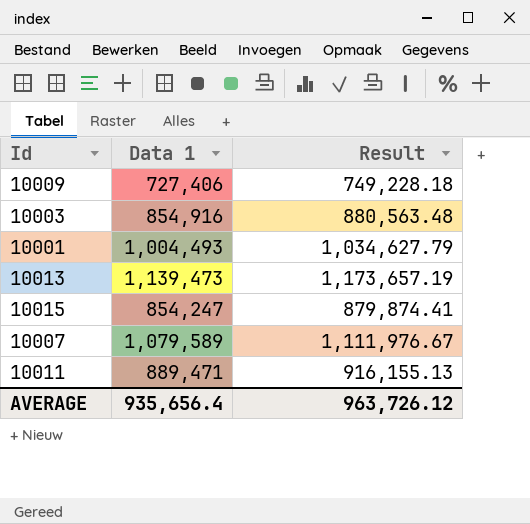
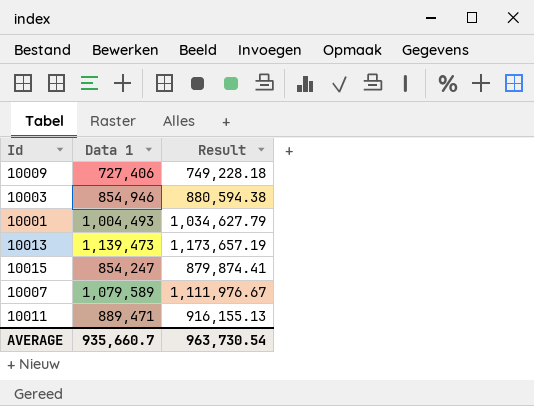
10003 | Data 1: 854,916 -> 854,946
10003 | Result: 880,563.48 -> 880,594.38
AVERAGE | Data 1: 935,656.4 -> 935,660.7
AVERAGE | Result: 963,726.12 -> 963,730.54

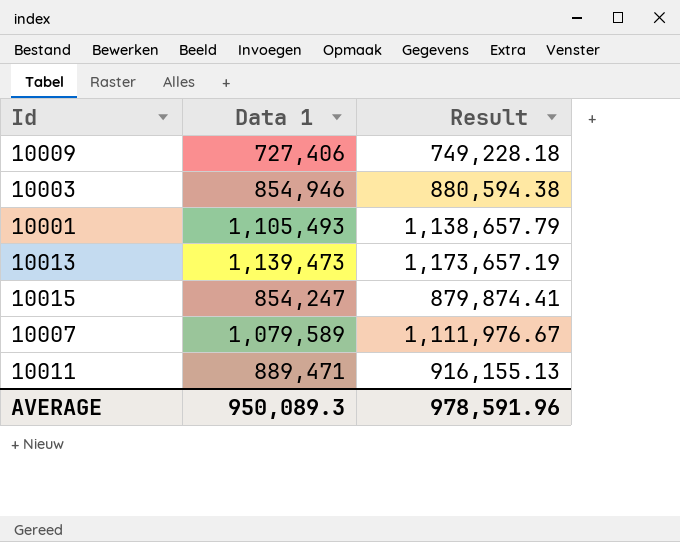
10001 | Data 1: 1,004,493 -> 1,105,493
10001 | Result: 1,034,627.79 -> 1,138,657.79
AVERAGE | Data 1: 935,660.7 -> 950,089.3
AVERAGE | Result: 963,730.54 -> 978,591.96

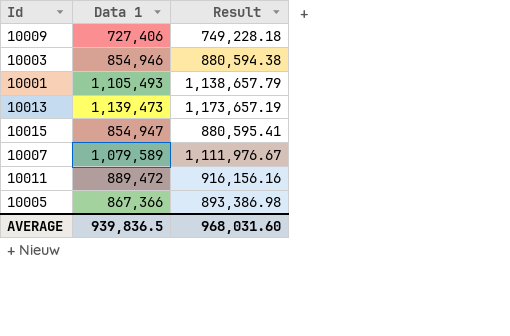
10015 | Data 1: 854,247 -> 854,947
10015 | Result: 879,874.41 -> 880,595.41
10011 | Data 1: 889,471 -> 889,472
10011 | Result: 916,155.13 -> 916,156.16
row 10005: none -> 867,366 | 893,386.98
AVERAGE | Data 1: 950,089.3 -> 939,836.5
AVERAGE | Result: 978,591.96 -> 968,031.60

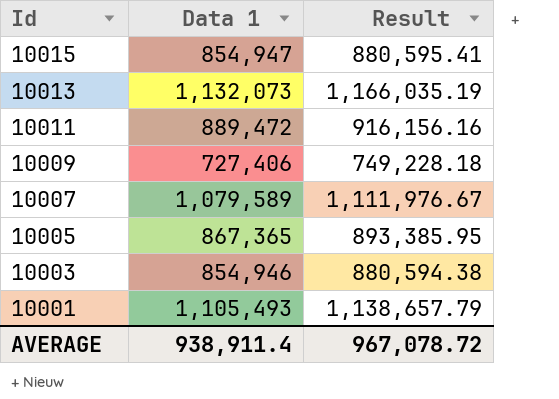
row order: none -> Id descending
10013 | Data 1: 1,139,473 -> 1,132,073
10013 | Result: 1,173,657.19 -> 1,166,035.19
10005 | Data 1: 867,366 -> 867,365
10005 | Result: 893,386.98 -> 893,385.95
AVERAGE | Data 1: 939,836.5 -> 938,911.4
AVERAGE | Result: 968,031.60 -> 967,078.72

